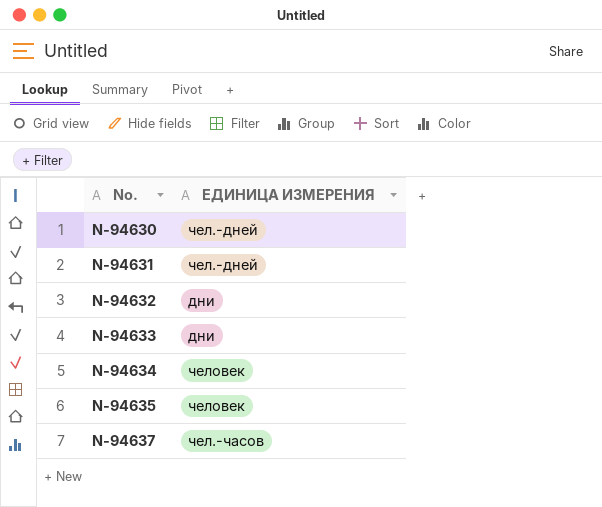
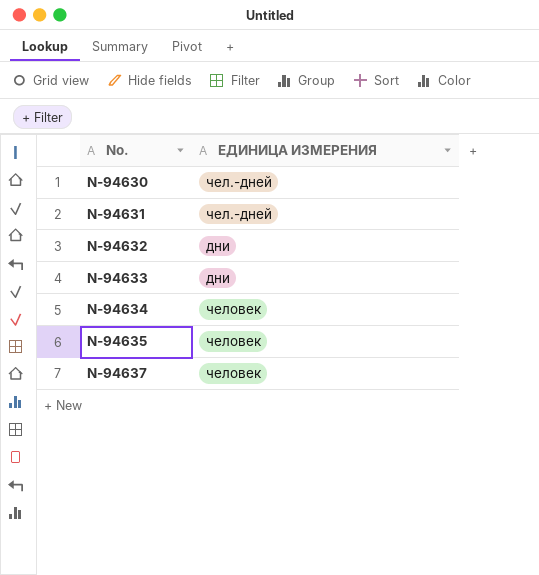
N-94637 | ЕДИНИЦА ИЗМЕРЕНИЯ: чел.-часов -> человек

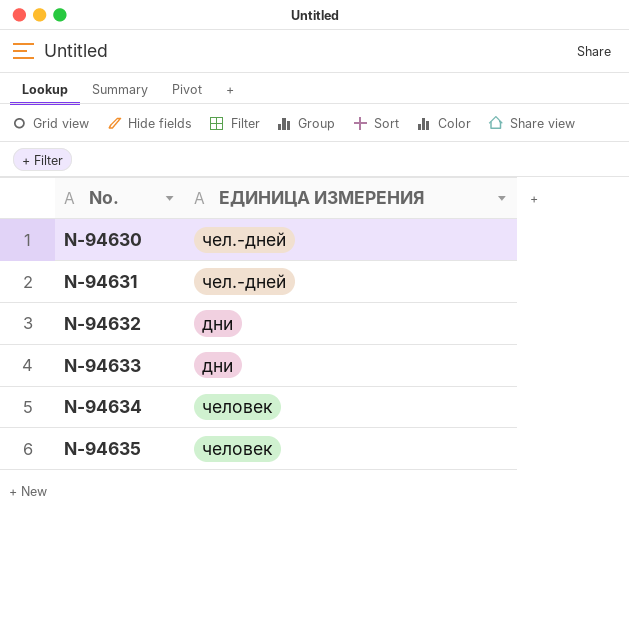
row N-94637: человек -> none

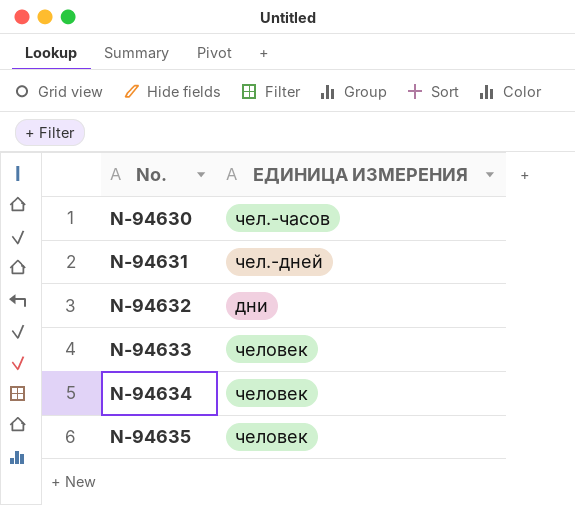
N-94630 | ЕДИНИЦА ИЗМЕРЕНИЯ: чел.-дней -> чел.-часов
N-94633 | ЕДИНИЦА ИЗМЕРЕНИЯ: дни -> человек

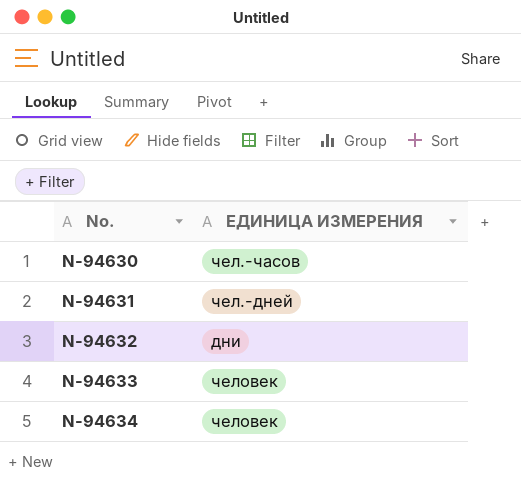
row N-94635: человек -> none

